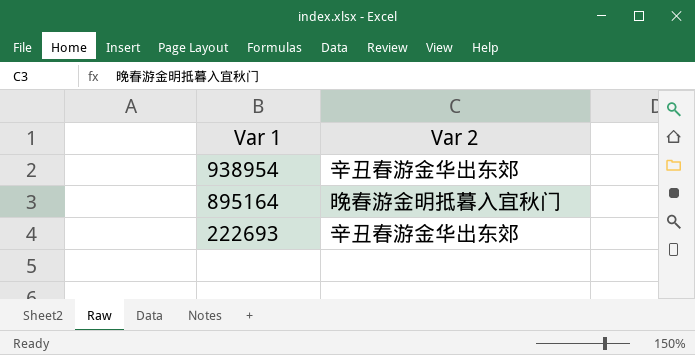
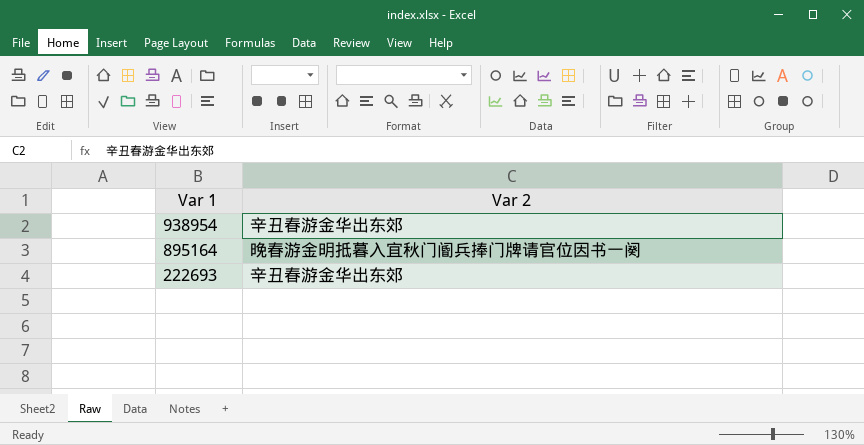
895164 | Var 2: 晚春游金明抵暮入宜秋门 -> 晚春游金明抵暮入宜秋门阍兵捧门牌请官位因书一阕

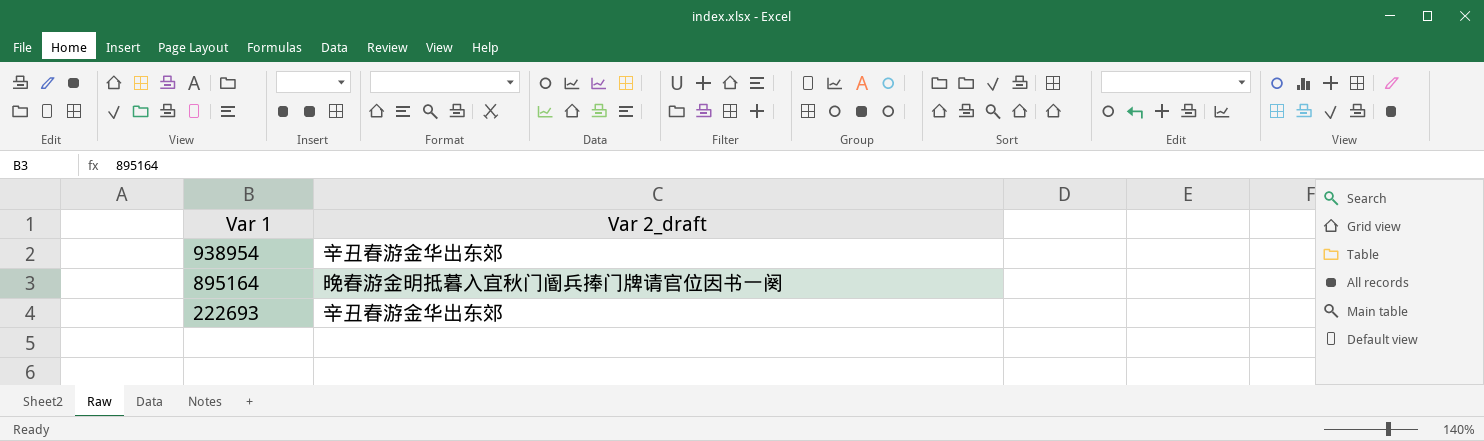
column name: Var 2 -> Var 2_draft

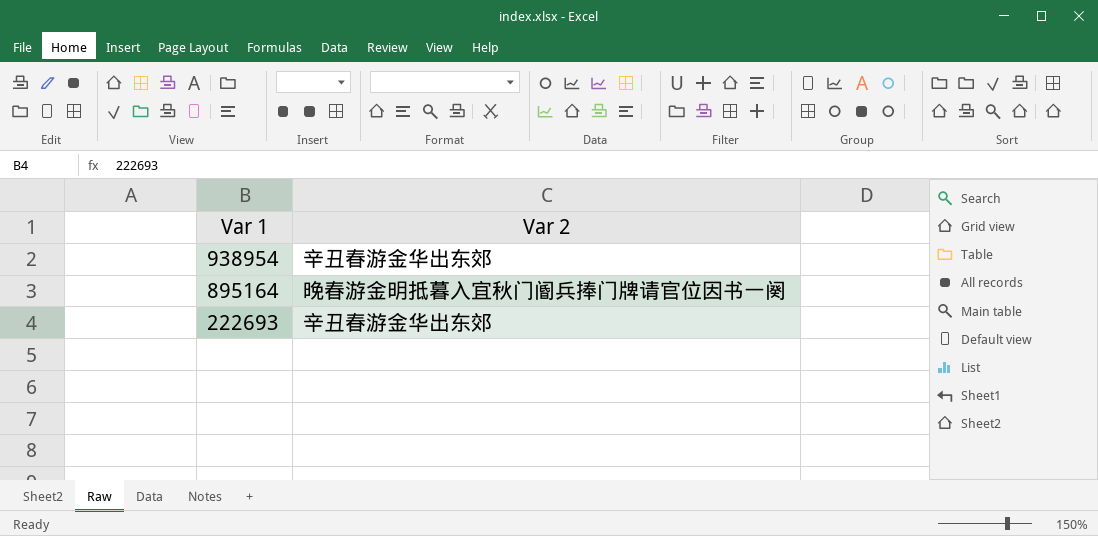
column name: Var 2_draft -> Var 2

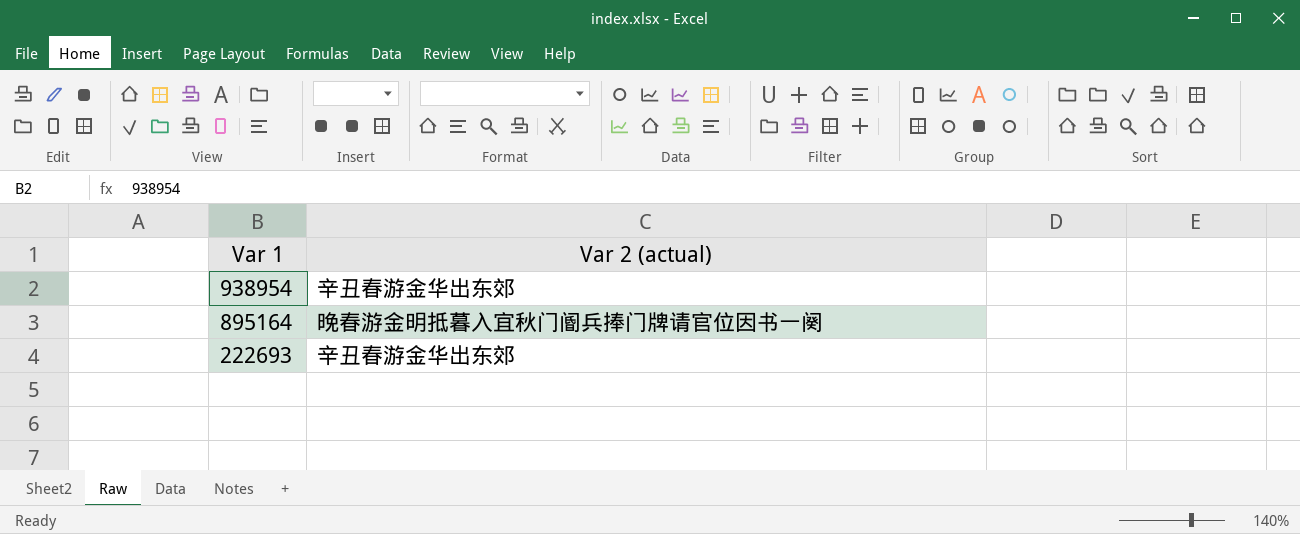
column name: Var 2 -> Var 2 (actual)

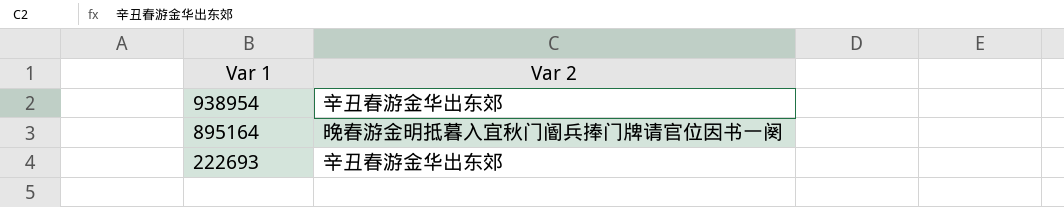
column name: Var 2 (actual) -> Var 2

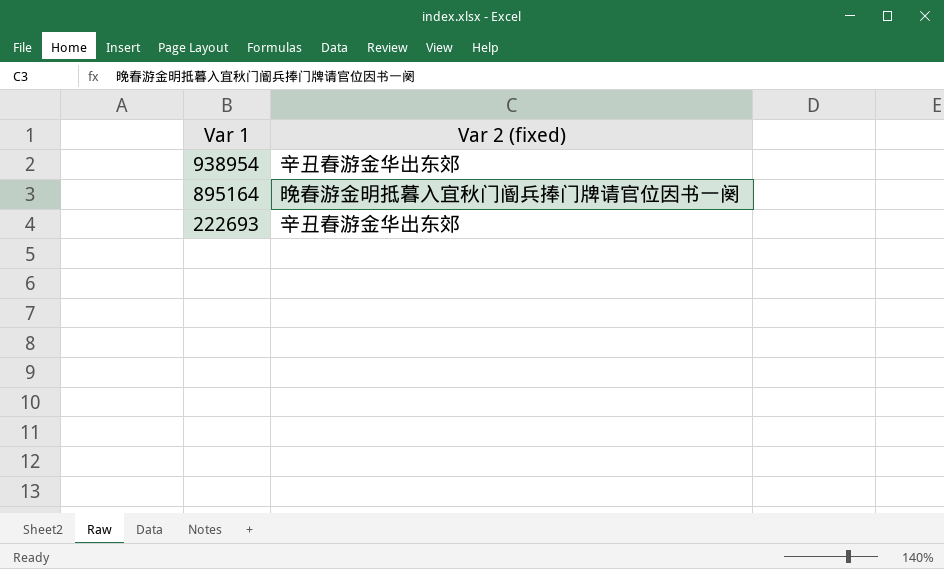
column name: Var 2 -> Var 2 (fixed)

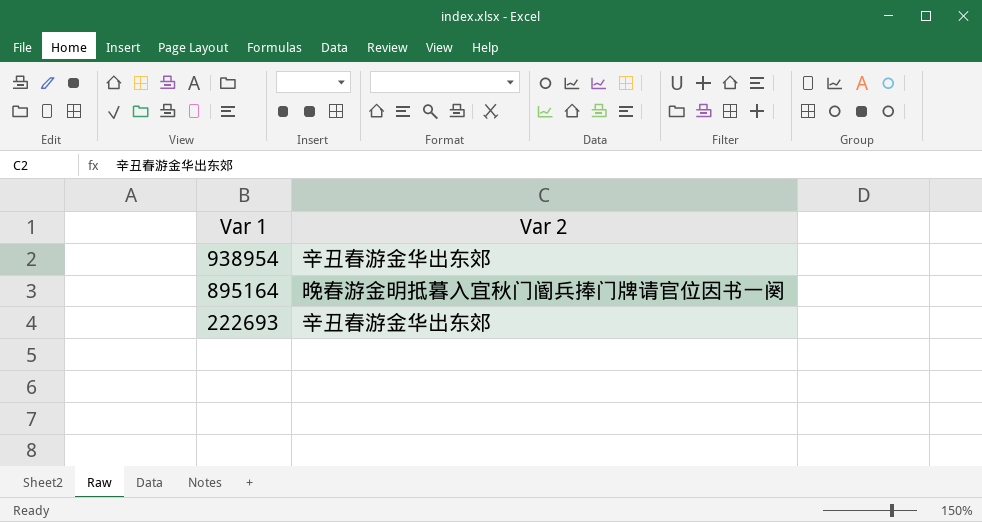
column name: Var 2 (fixed) -> Var 2

